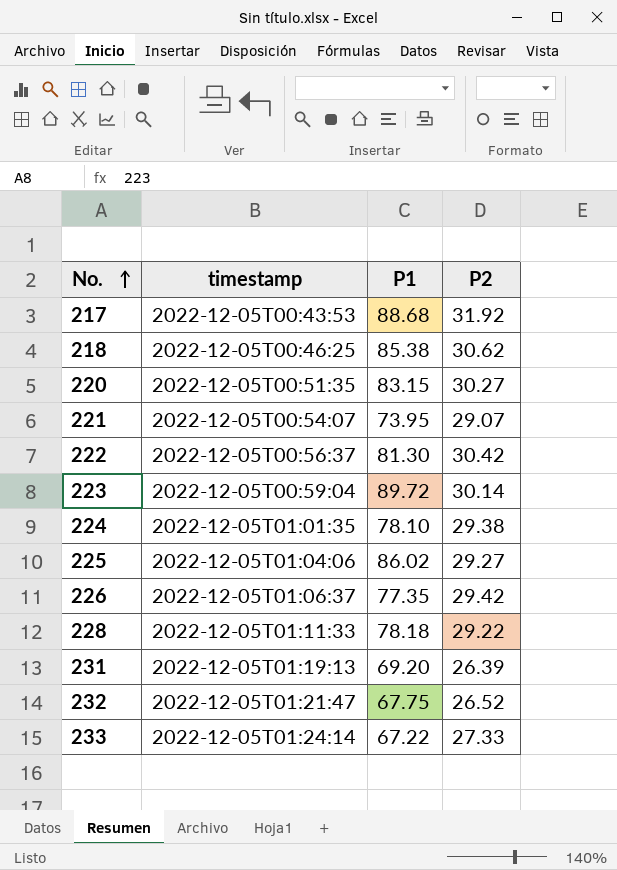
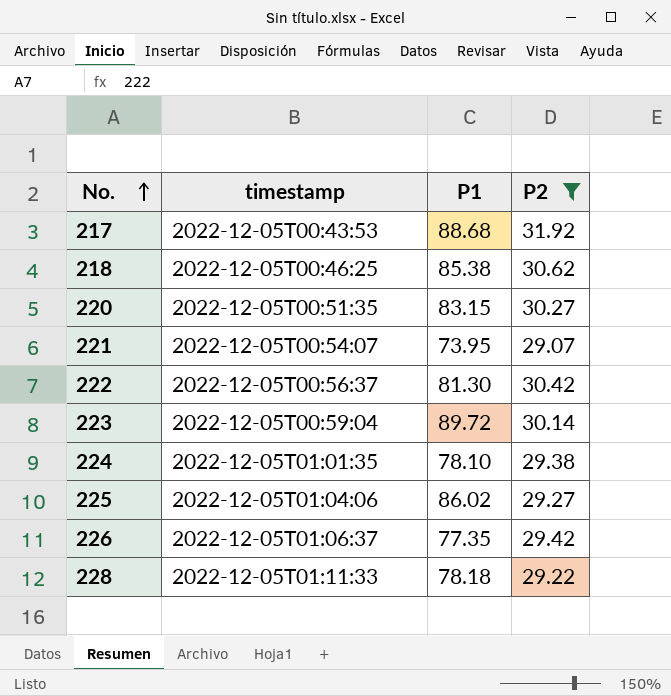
filter: none -> P2 >= 29.07

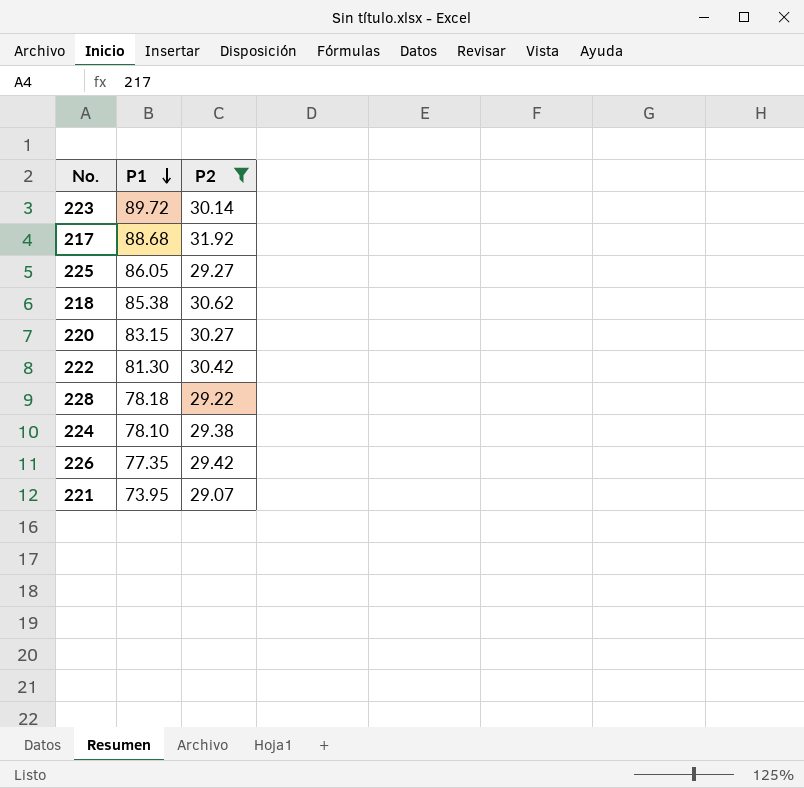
row order: No. ascending -> P1 descending
column timestamp | position: 2 -> none
225 | P1: 86.02 -> 86.05

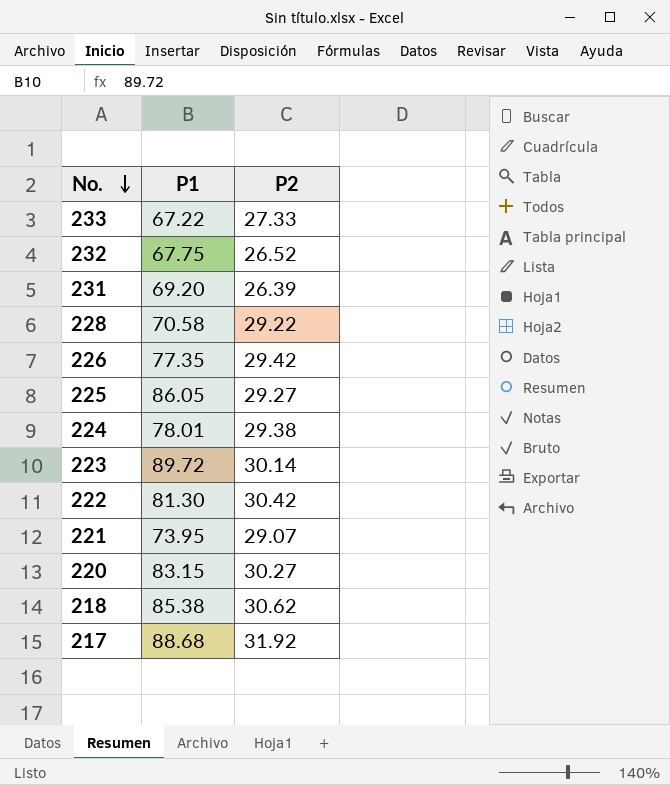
filter: P2 >= 29.07 -> none
row order: P1 descending -> No. descending
228 | P1: 78.18 -> 70.58
224 | P1: 78.10 -> 78.01

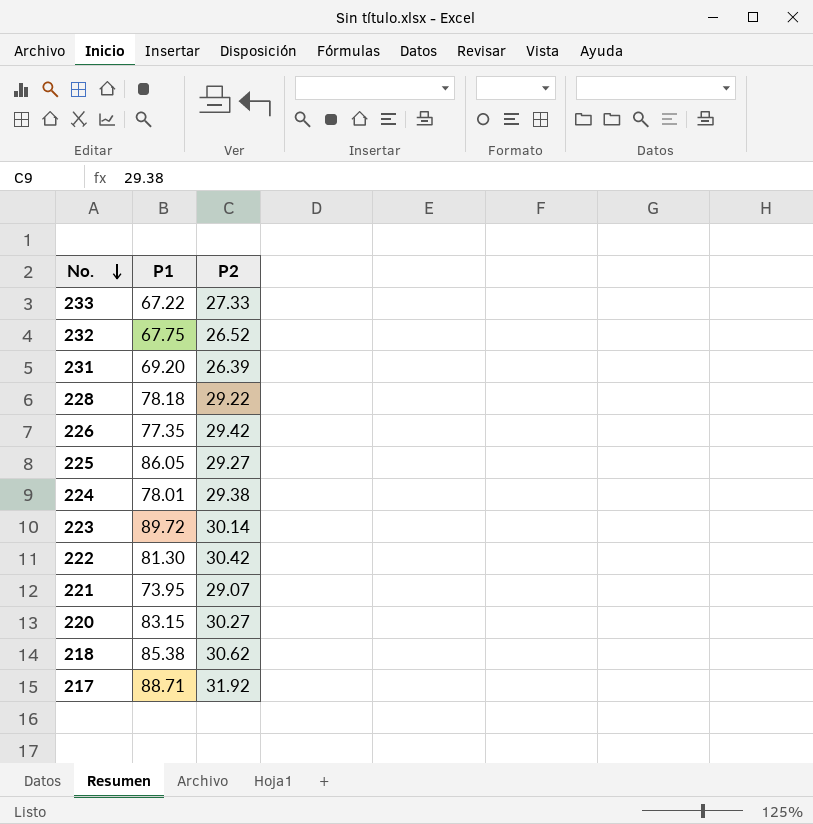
228 | P1: 70.58 -> 78.18
217 | P1: 88.68 -> 88.71

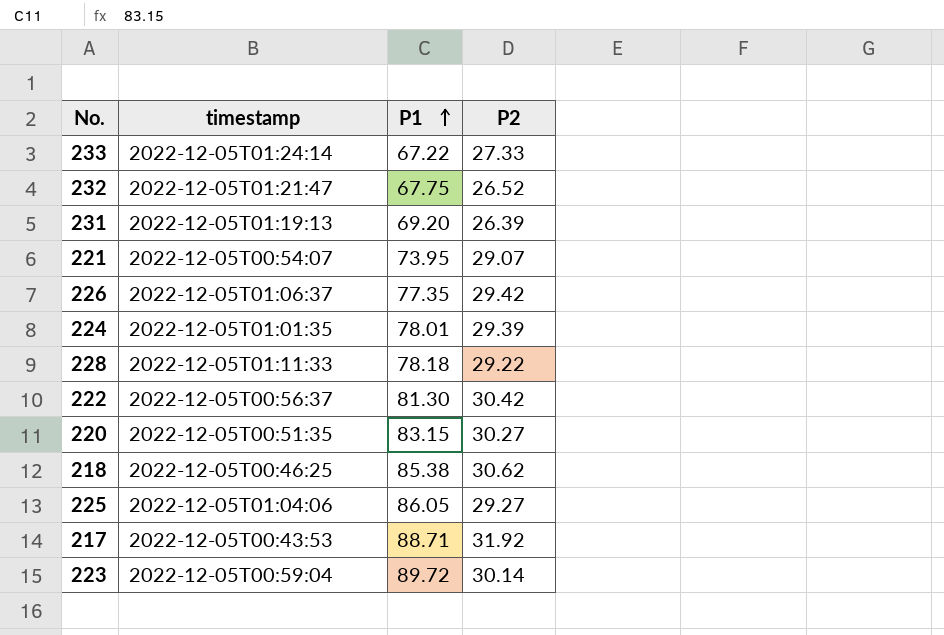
row order: No. descending -> P1 ascending
column timestamp | position: none -> 2
224 | P2: 29.38 -> 29.39

